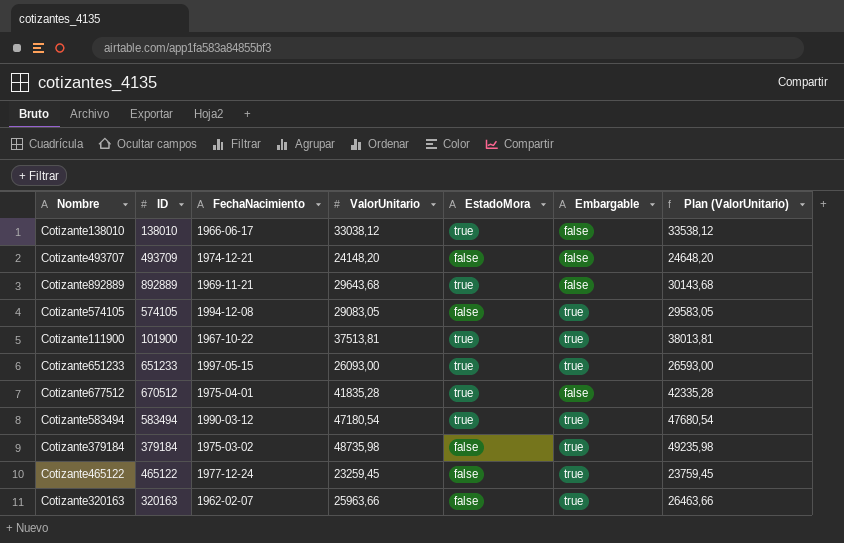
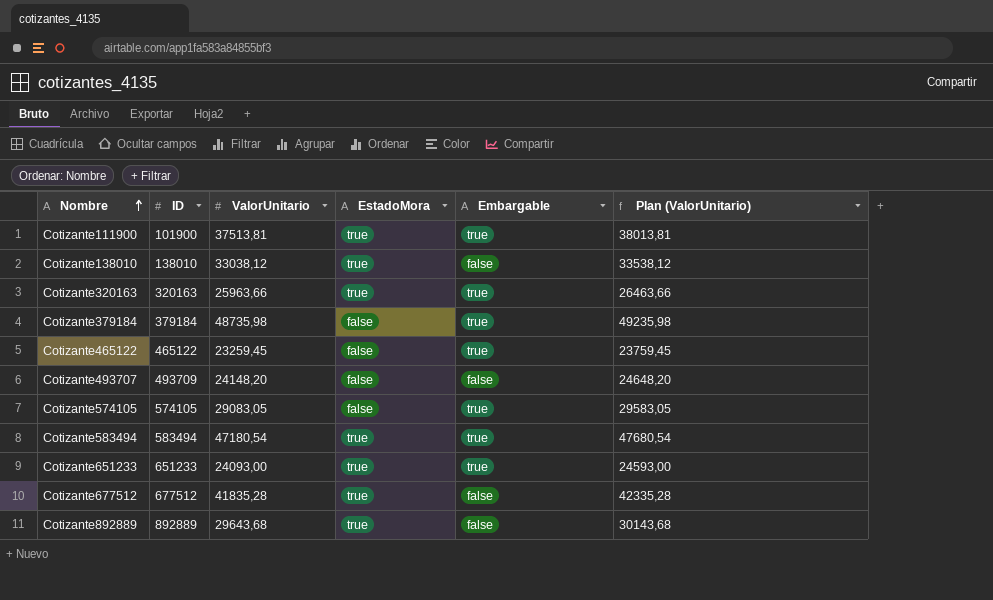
row order: none -> Nombre ascending
column FechaNacimiento | position: 3 -> none
Cotizante320163 | EstadoMora: false -> true
Cotizante651233 | ValorUnitario: 26093,00 -> 24093,00
Cotizante651233 | Plan (ValorUnitario): 26593,00 -> 24593,00
Cotizante677512 | ID: 670512 -> 677512

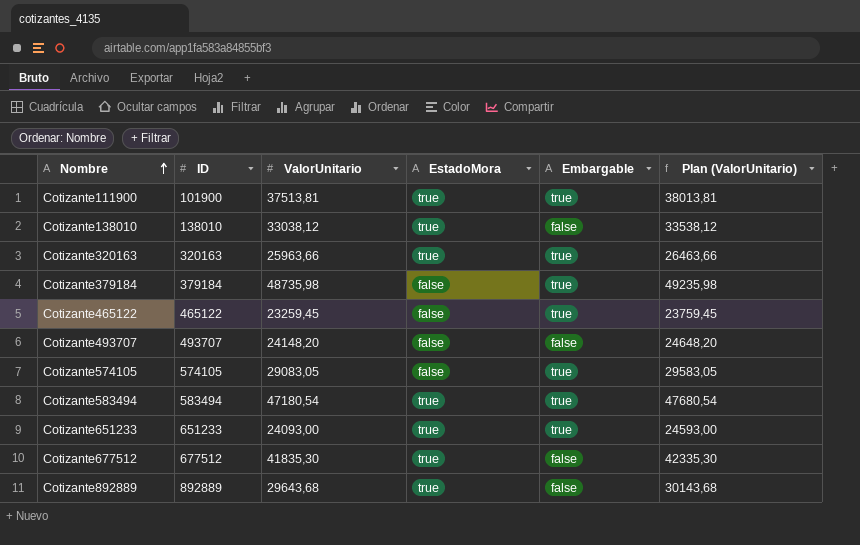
Cotizante493707 | ID: 493709 -> 493707
Cotizante677512 | ValorUnitario: 41835,28 -> 41835,30
Cotizante677512 | Plan (ValorUnitario): 42335,28 -> 42335,30

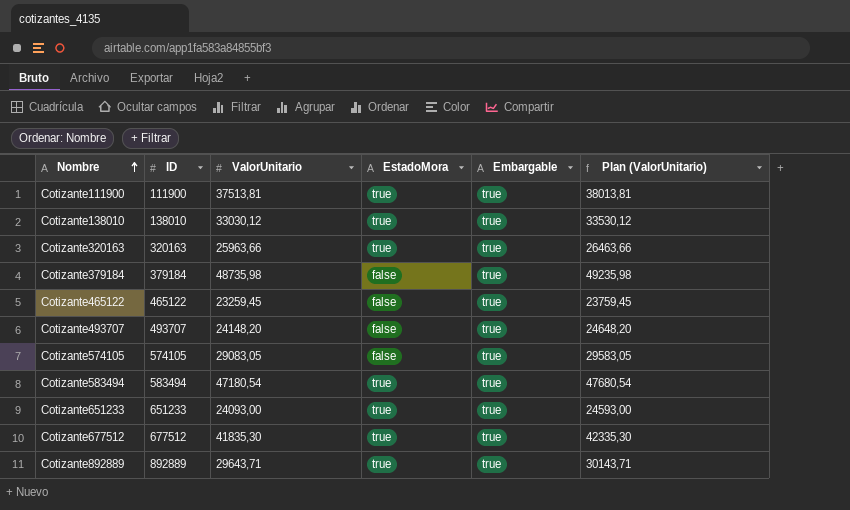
Cotizante111900 | ID: 101900 -> 111900
Cotizante138010 | ValorUnitario: 33038,12 -> 33030,12
Cotizante138010 | Embargable: false -> true
Cotizante138010 | Plan (ValorUnitario): 33538,12 -> 33530,12
Cotizante493707 | Embargable: false -> true
Cotizante677512 | Embargable: false -> true
Cotizante892889 | ValorUnitario: 29643,68 -> 29643,71
Cotizante892889 | Embargable: false -> true
Cotizante892889 | Plan (ValorUnitario): 30143,68 -> 30143,71

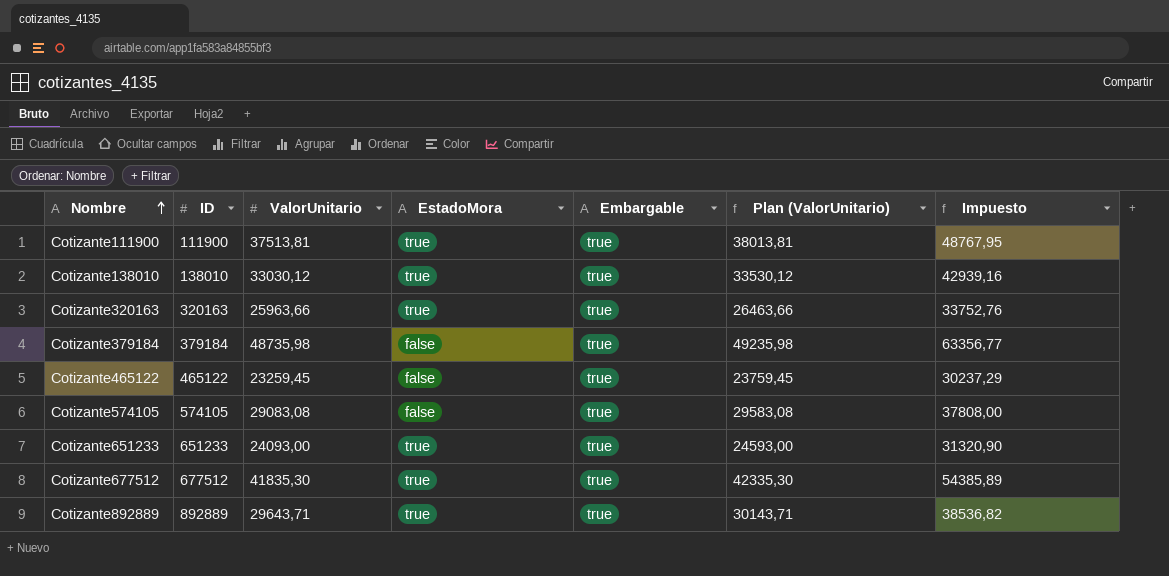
column Impuesto | formula: none -> [ValorUnitario] * 1,3
row Cotizante493707: 493707 | 24148,20 | false | true | 24648,20 -> none
row Cotizante583494: 583494 | 47180,54 | true | true | 47680,54 -> none
Cotizante574105 | ValorUnitario: 29083,05 -> 29083,08
Cotizante574105 | Plan (ValorUnitario): 29583,05 -> 29583,08

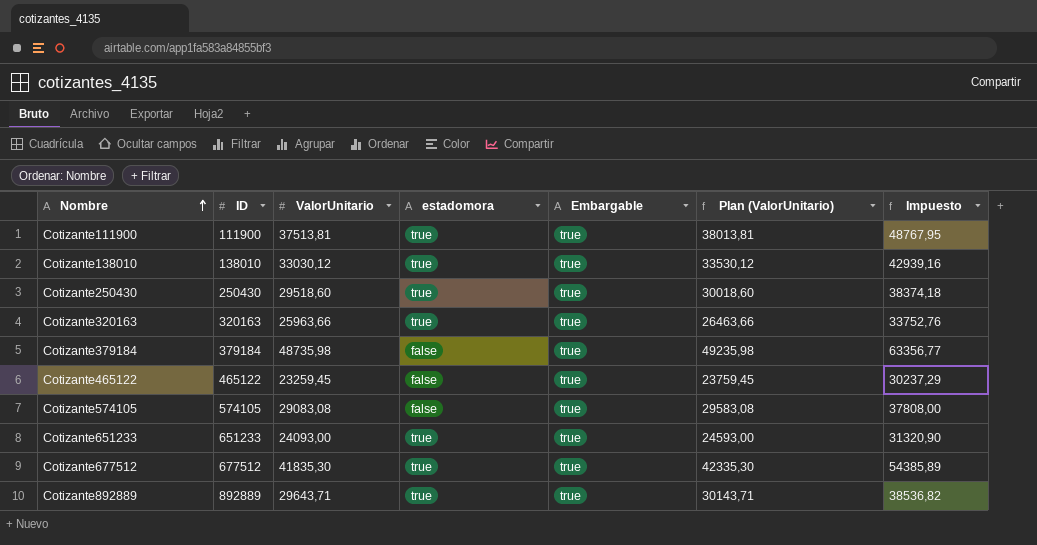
column name: EstadoMora -> estadomora
row Cotizante250430: none -> 250430 | 29518,60 | true | true | 30018,60 | 38374,18

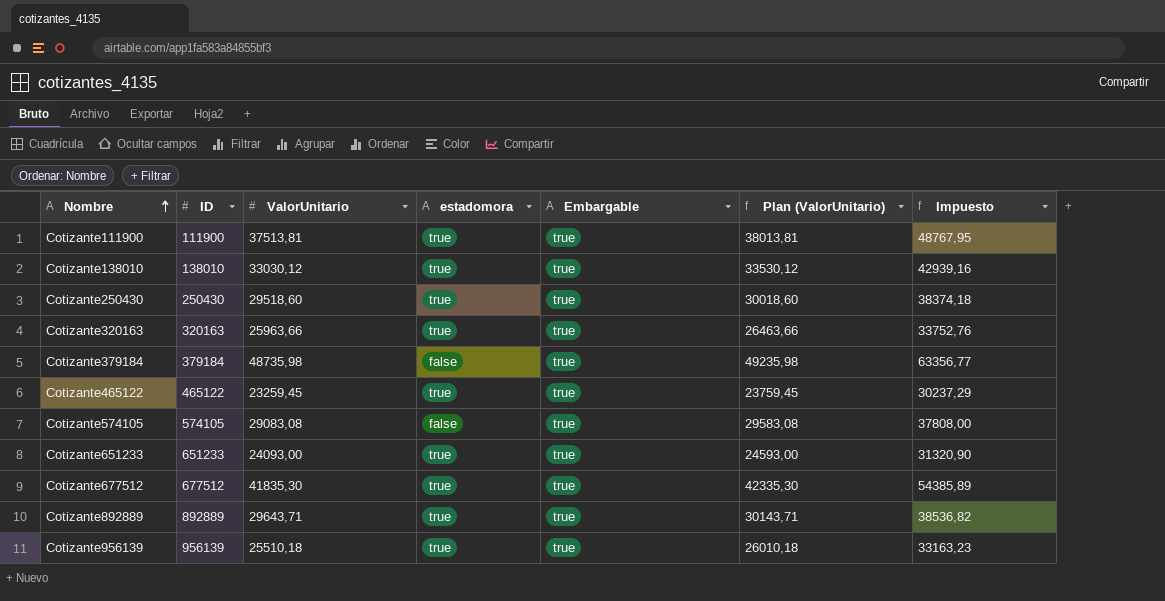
Cotizante465122 | estadomora: false -> true
row Cotizante956139: none -> 956139 | 25510,18 | true | true | 26010,18 | 33163,23

